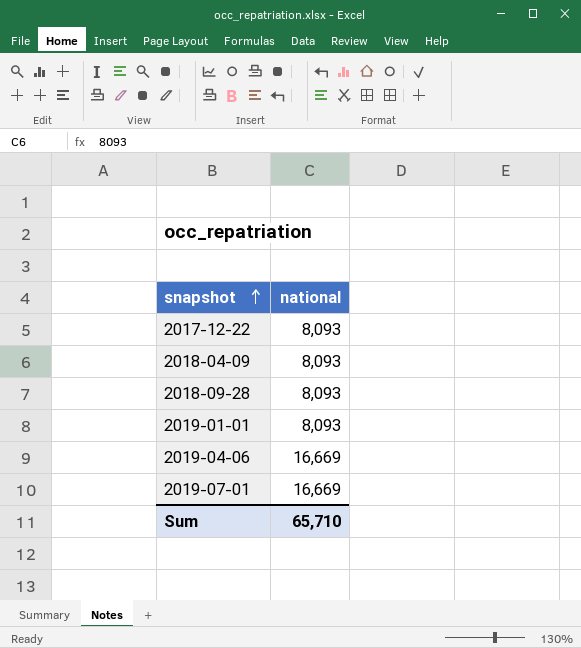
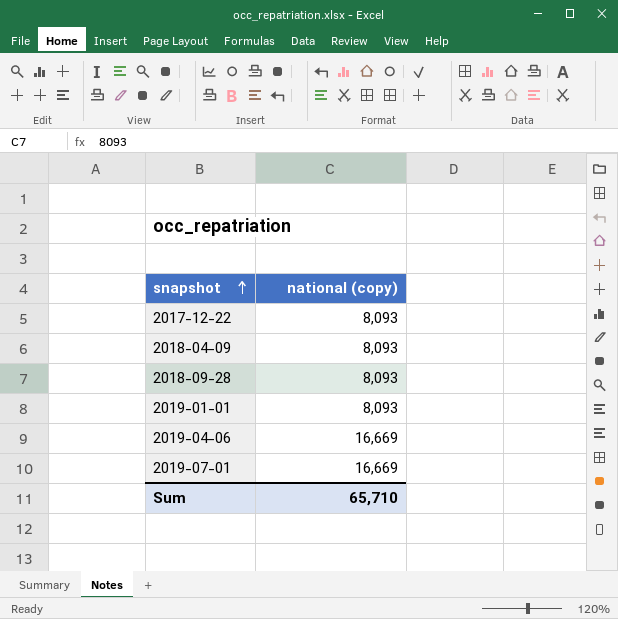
column name: national -> national (copy)

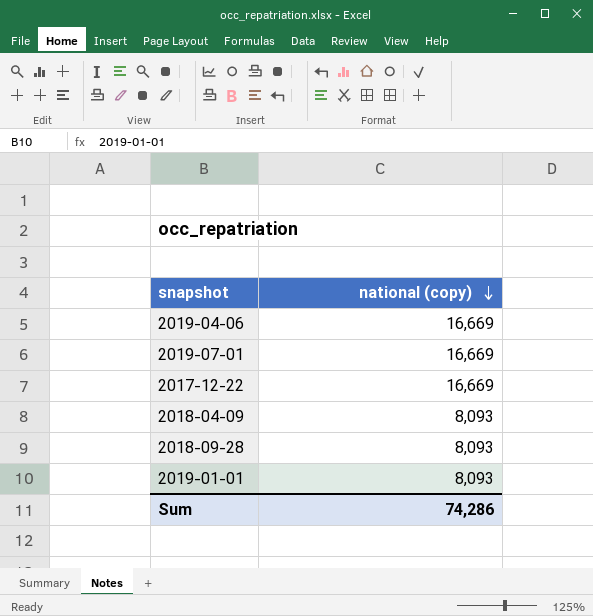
row order: snapshot ascending -> national (copy) descending
2017-12-22 | national (copy): 8,093 -> 16,669
Sum | national (copy): 65,710 -> 74,286

